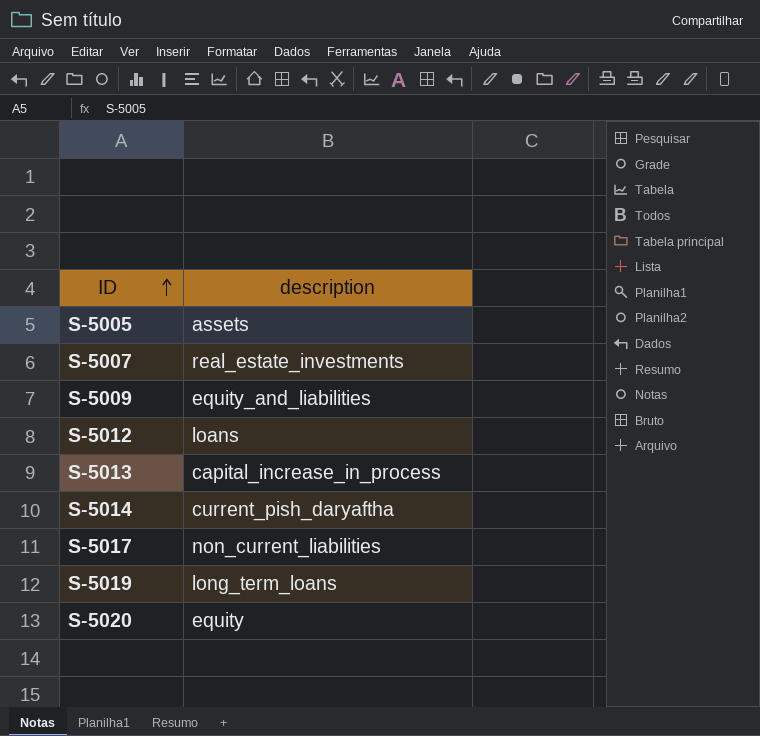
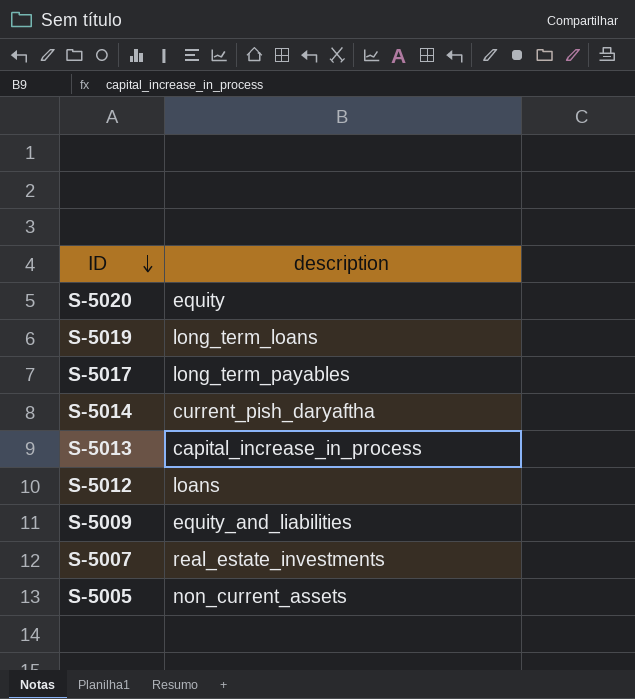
row order: ID ascending -> ID descending
S-5017 | description: non_current_liabilities -> long_term_payables
S-5005 | description: assets -> non_current_assets

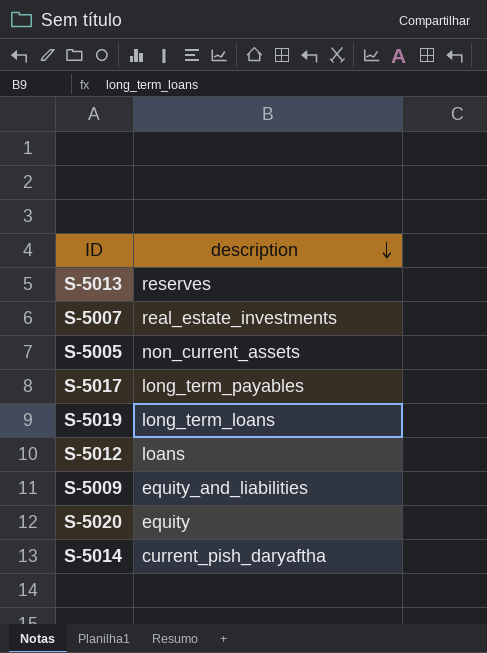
row order: ID descending -> description descending
S-5013 | description: capital_increase_in_process -> reserves

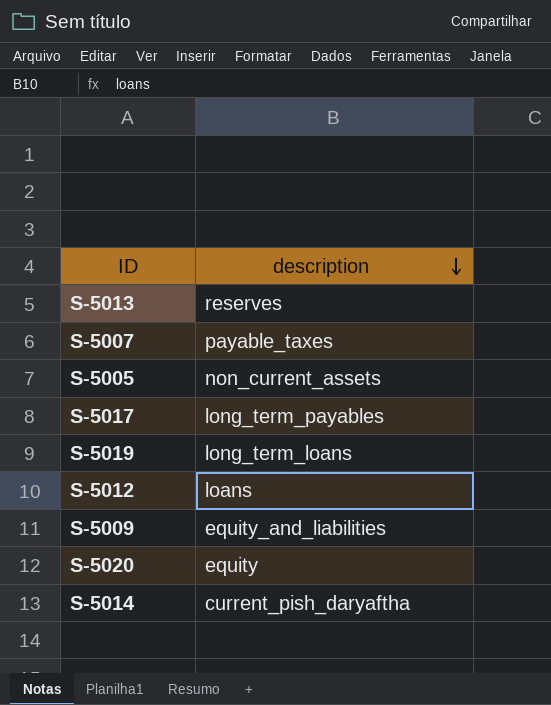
S-5007 | description: real_estate_investments -> payable_taxes

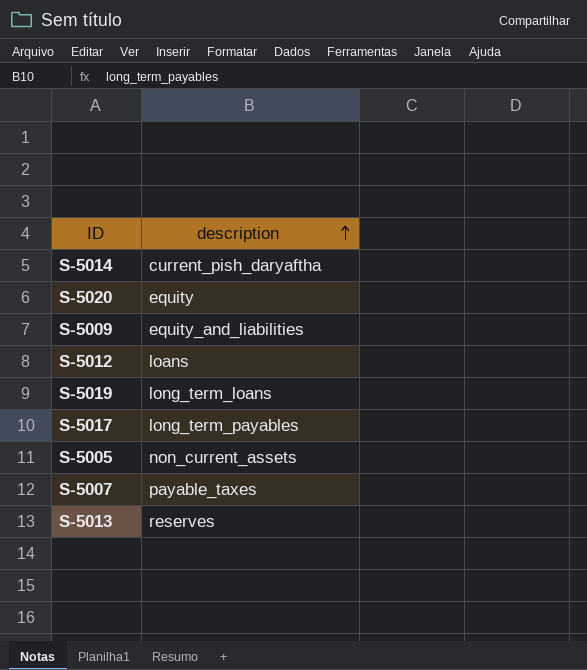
row order: description descending -> description ascending

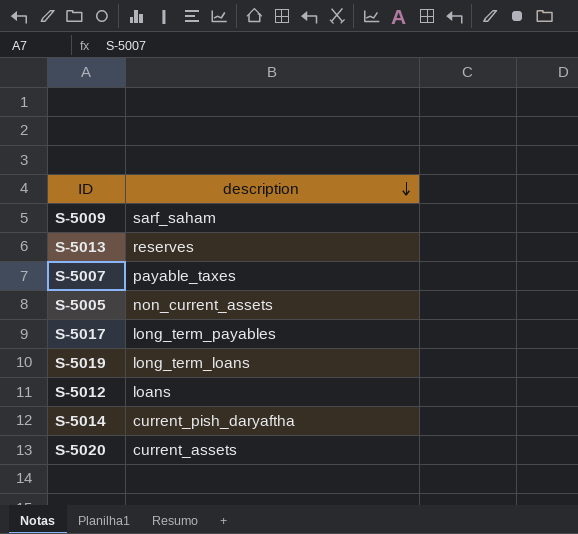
row order: description ascending -> description descending
S-5009 | description: equity_and_liabilities -> sarf_saham
S-5020 | description: equity -> current_assets

